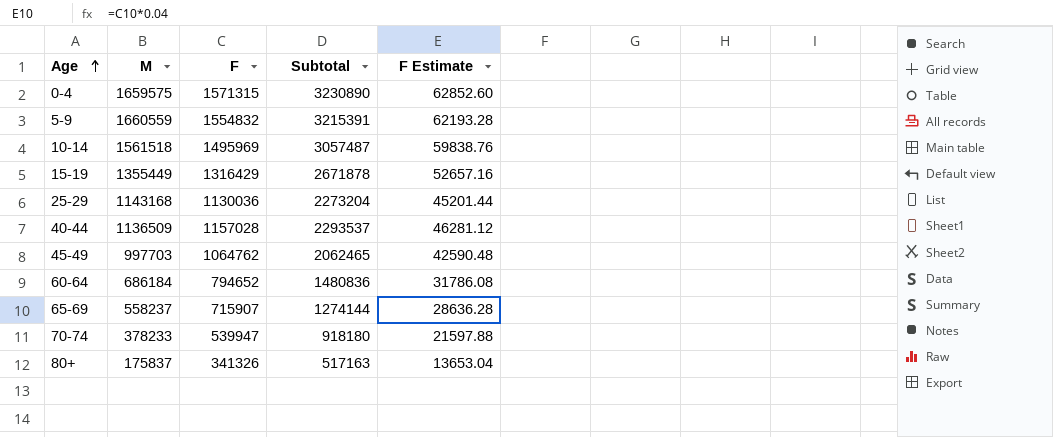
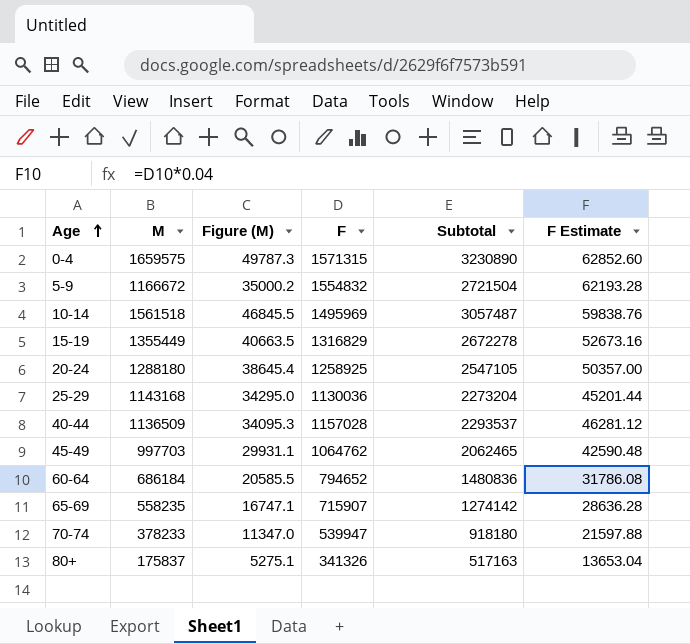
column Figure (M) | formula: none -> [M] * 0.03
5-9 | M: 1660559 -> 1166672
5-9 | Subtotal: 3215391 -> 2721504
15-19 | F: 1316429 -> 1316829
15-19 | Subtotal: 2671878 -> 2672278
15-19 | F Estimate: 52657.16 -> 52673.16
row 20-24: none -> 1288180 | 38645.4 | 1258925 | 2547105 | 50357.00
65-69 | M: 558237 -> 558235
65-69 | Subtotal: 1274144 -> 1274142

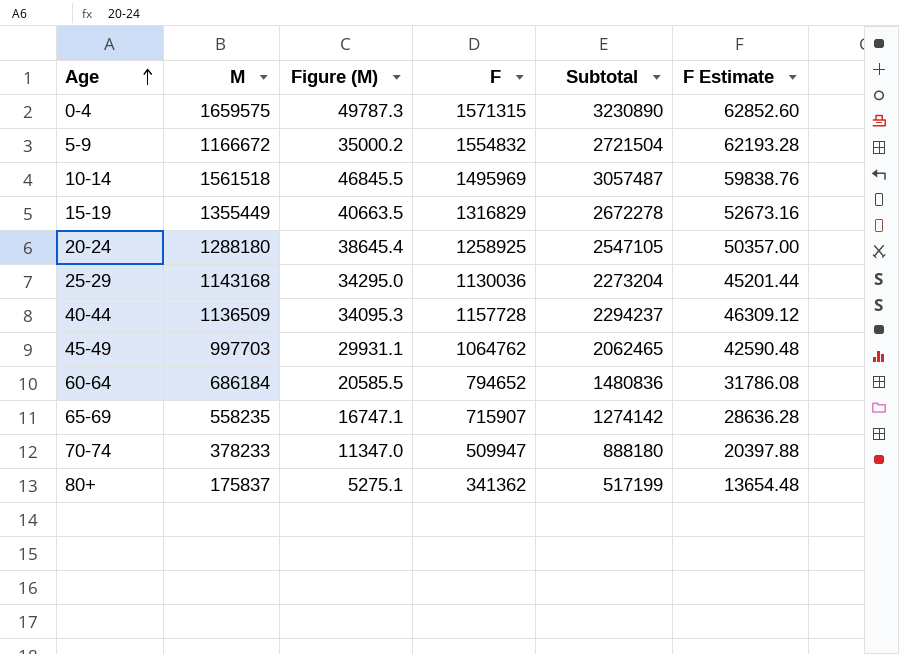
40-44 | F: 1157028 -> 1157728
40-44 | Subtotal: 2293537 -> 2294237
40-44 | F Estimate: 46281.12 -> 46309.12
70-74 | F: 539947 -> 509947
70-74 | Subtotal: 918180 -> 888180
70-74 | F Estimate: 21597.88 -> 20397.88
80+ | F: 341326 -> 341362
80+ | Subtotal: 517163 -> 517199
80+ | F Estimate: 13653.04 -> 13654.48

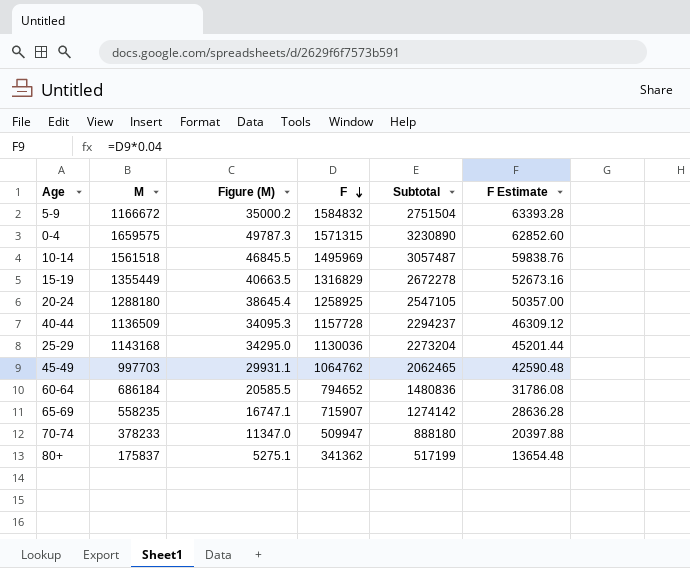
row order: Age ascending -> F descending
5-9 | F: 1554832 -> 1584832
5-9 | Subtotal: 2721504 -> 2751504
5-9 | F Estimate: 62193.28 -> 63393.28

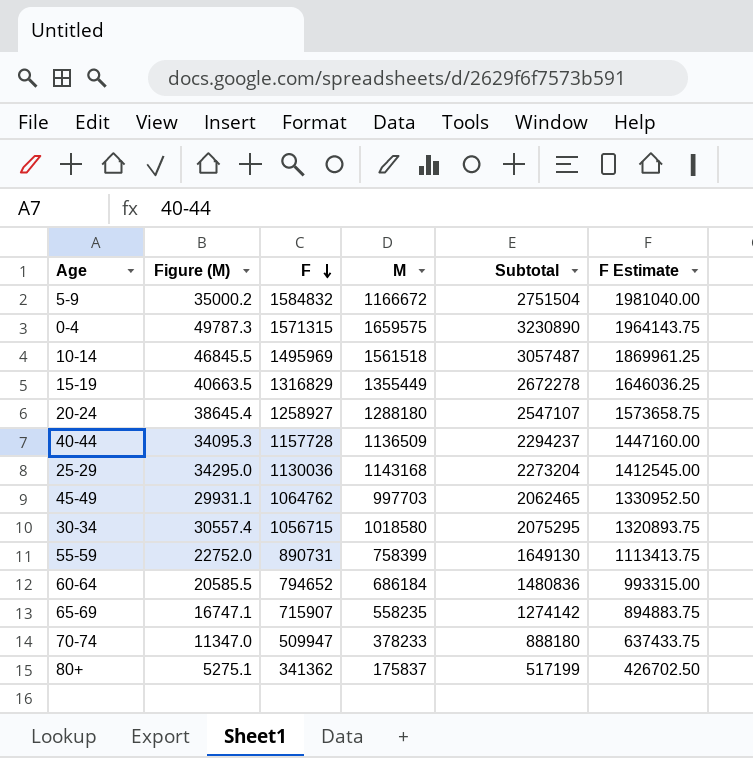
column M | position: 2 -> 4
column F Estimate | formula: [F] * 0.04 -> [F] * 1.25
20-24 | F: 1258925 -> 1258927
20-24 | Subtotal: 2547105 -> 2547107
row 30-34: none -> 30557.4 | 1056715 | 1018580 | 2075295 | 1320893.75
row 55-59: none -> 22752.0 | 890731 | 758399 | 1649130 | 1113413.75

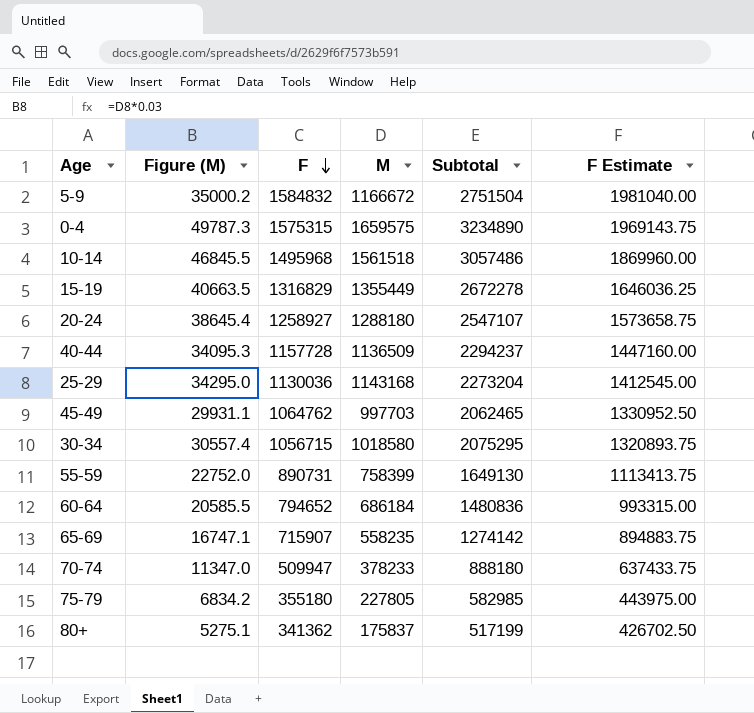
0-4 | F: 1571315 -> 1575315
0-4 | Subtotal: 3230890 -> 3234890
0-4 | F Estimate: 1964143.75 -> 1969143.75
10-14 | F: 1495969 -> 1495968
10-14 | Subtotal: 3057487 -> 3057486
10-14 | F Estimate: 1869961.25 -> 1869960.00
row 75-79: none -> 6834.2 | 355180 | 227805 | 582985 | 443975.00

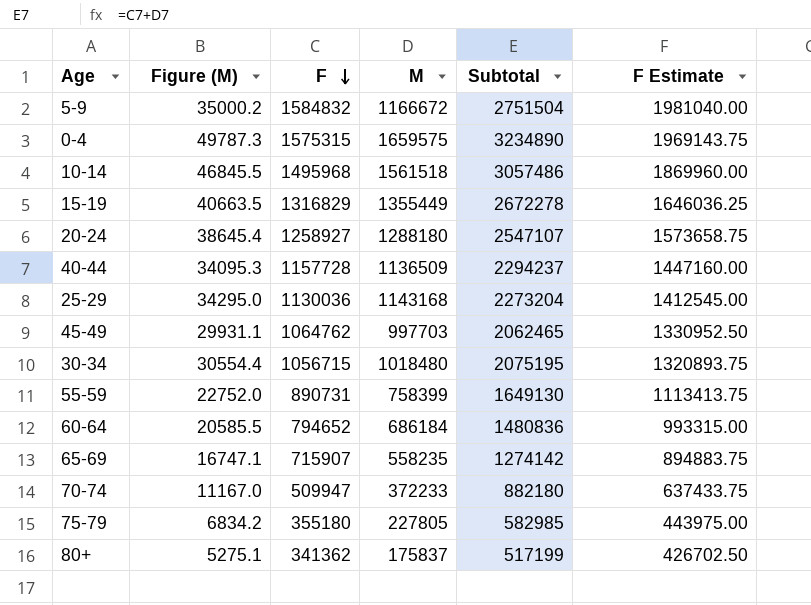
30-34 | Figure (M): 30557.4 -> 30554.4
30-34 | M: 1018580 -> 1018480
30-34 | Subtotal: 2075295 -> 2075195
70-74 | Figure (M): 11347.0 -> 11167.0
70-74 | M: 378233 -> 372233
70-74 | Subtotal: 888180 -> 882180

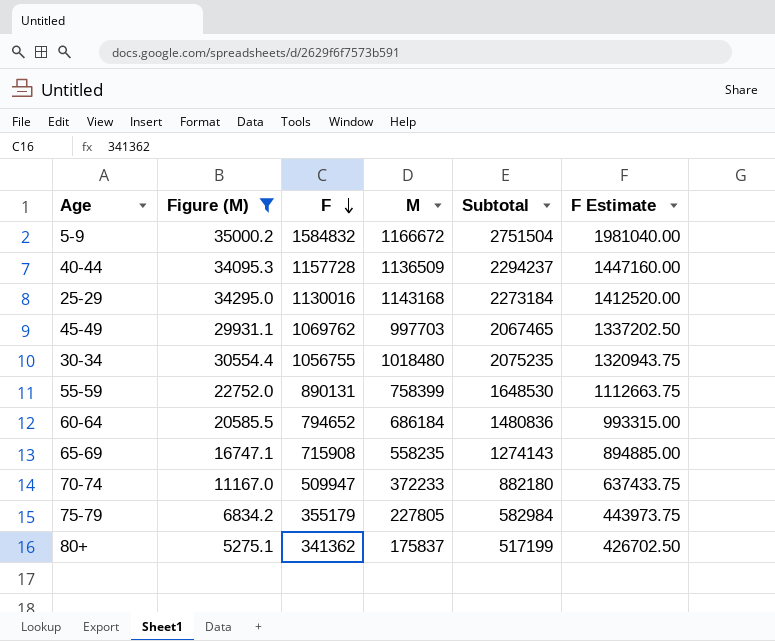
filter: none -> Figure (M) <= 35000.2
25-29 | F: 1130036 -> 1130016
25-29 | Subtotal: 2273204 -> 2273184
25-29 | F Estimate: 1412545.00 -> 1412520.00
45-49 | F: 1064762 -> 1069762
45-49 | Subtotal: 2062465 -> 2067465
45-49 | F Estimate: 1330952.50 -> 1337202.50
30-34 | F: 1056715 -> 1056755
30-34 | Subtotal: 2075195 -> 2075235
30-34 | F Estimate: 1320893.75 -> 1320943.75
55-59 | F: 890731 -> 890131
55-59 | Subtotal: 1649130 -> 1648530
55-59 | F Estimate: 1113413.75 -> 1112663.75
65-69 | F: 715907 -> 715908
65-69 | Subtotal: 1274142 -> 1274143
65-69 | F Estimate: 894883.75 -> 894885.00
75-79 | F: 355180 -> 355179
75-79 | Subtotal: 582985 -> 582984
75-79 | F Estimate: 443975.00 -> 443973.75

